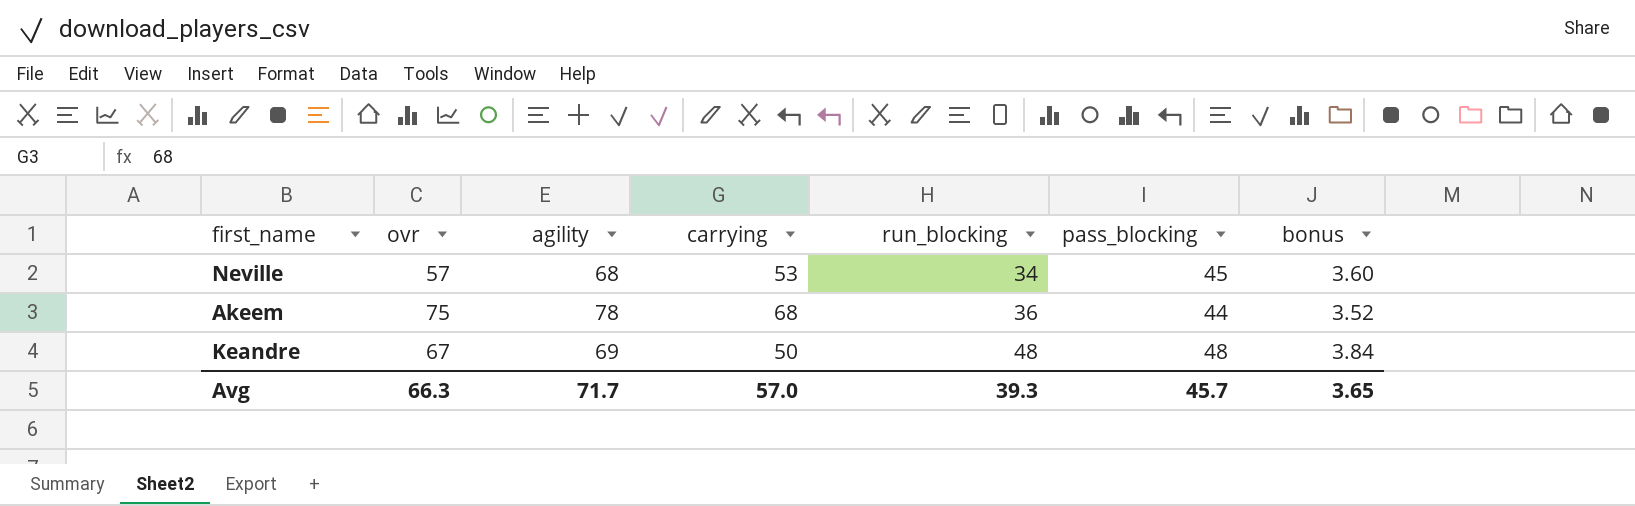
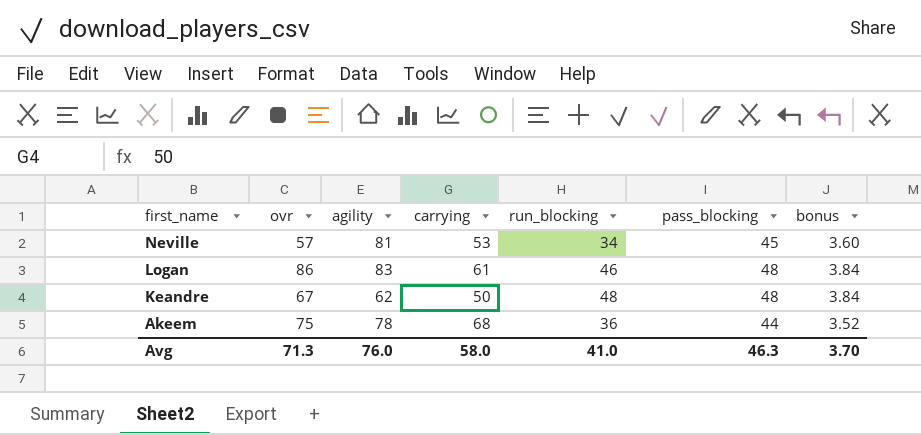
row order: run_blocking ascending -> first_name descending
Neville | agility: 68 -> 81
row Logan: none -> 86 | 83 | 61 | 46 | 48 | 3.84
Keandre | agility: 69 -> 62
Avg | ovr: 66.3 -> 71.3
Avg | agility: 71.7 -> 76.0
Avg | carrying: 57.0 -> 58.0
Avg | run_blocking: 39.3 -> 41.0
Avg | pass_blocking: 45.7 -> 46.3
Avg | bonus: 3.65 -> 3.70

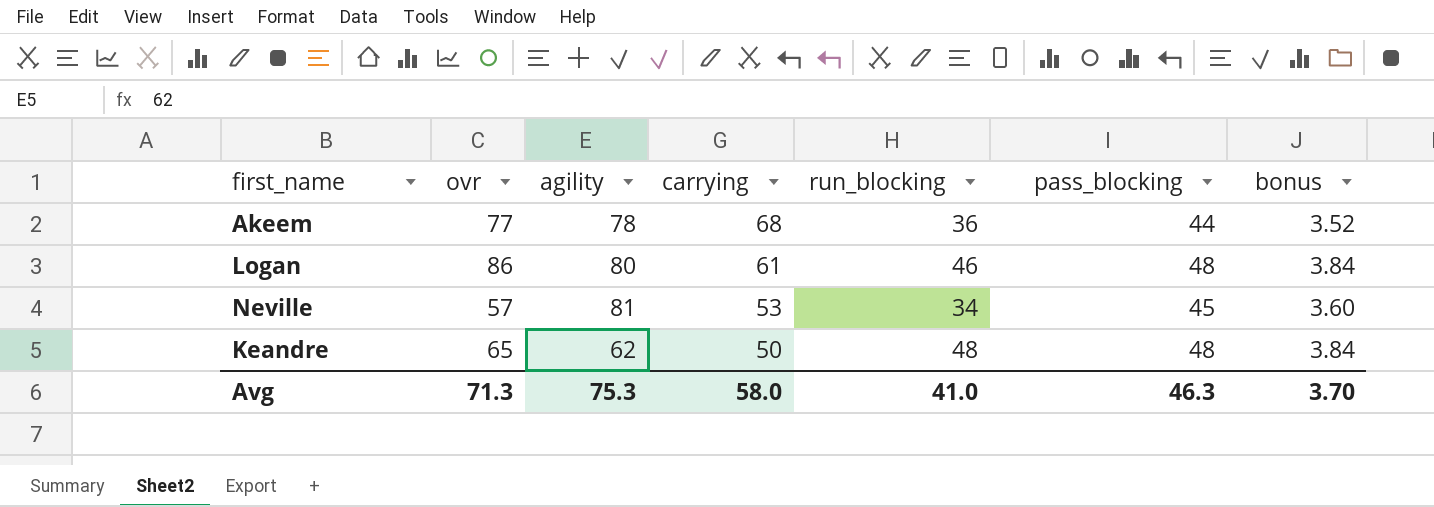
row order: first_name descending -> carrying descending
Akeem | ovr: 75 -> 77
Logan | agility: 83 -> 80
Keandre | ovr: 67 -> 65
Avg | agility: 76.0 -> 75.3

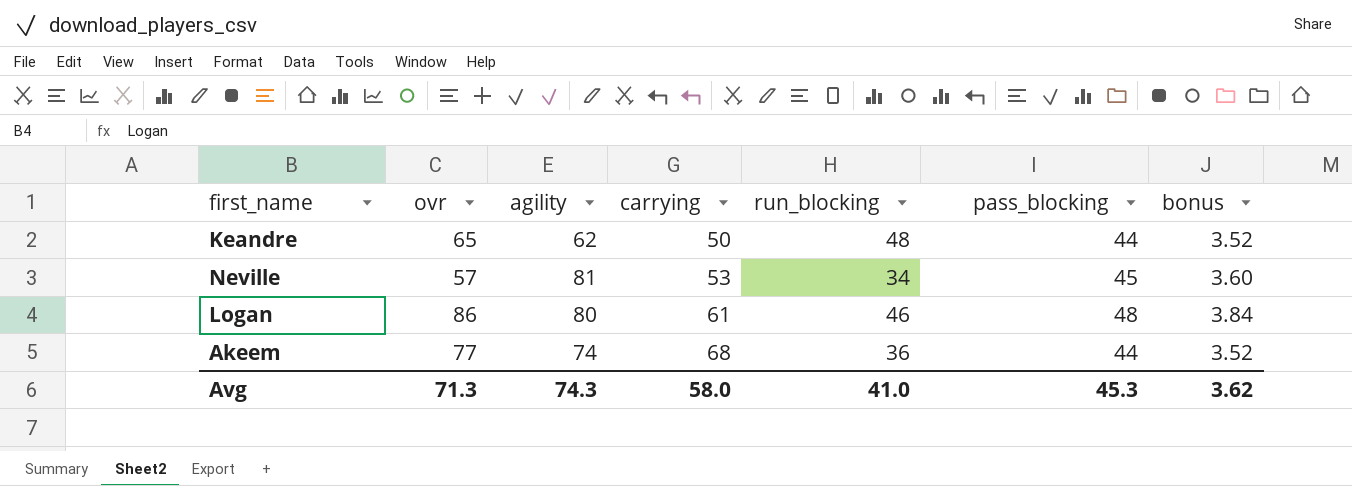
row order: carrying descending -> carrying ascending
Keandre | pass_blocking: 48 -> 44
Keandre | bonus: 3.84 -> 3.52
Akeem | agility: 78 -> 74
Avg | agility: 75.3 -> 74.3
Avg | pass_blocking: 46.3 -> 45.3
Avg | bonus: 3.70 -> 3.62

